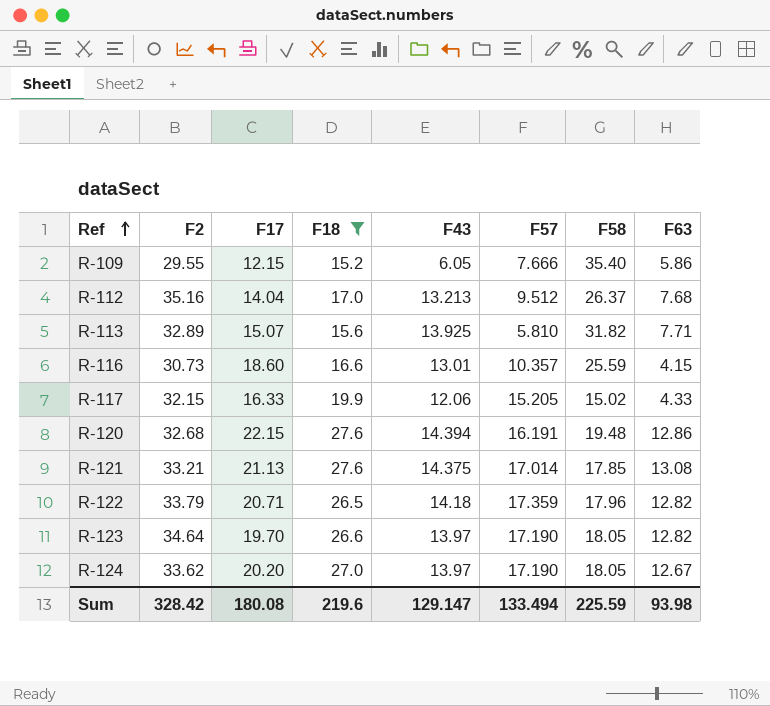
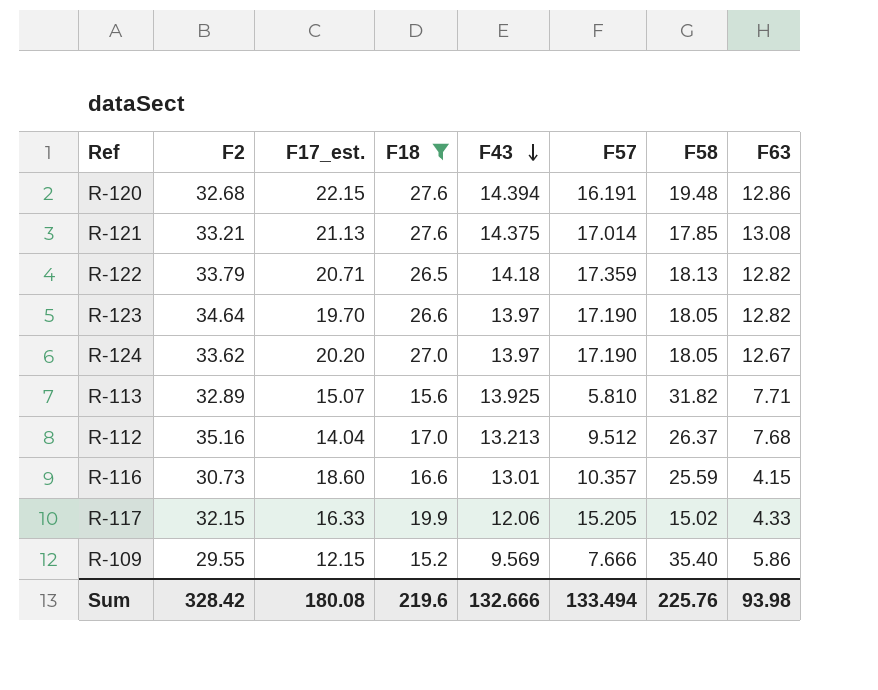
row order: Ref ascending -> F43 descending
column name: F17 -> F17_est.
R-122 | F58: 17.96 -> 18.13
R-109 | F43: 6.05 -> 9.569
Sum | F43: 129.147 -> 132.666
Sum | F58: 225.59 -> 225.76

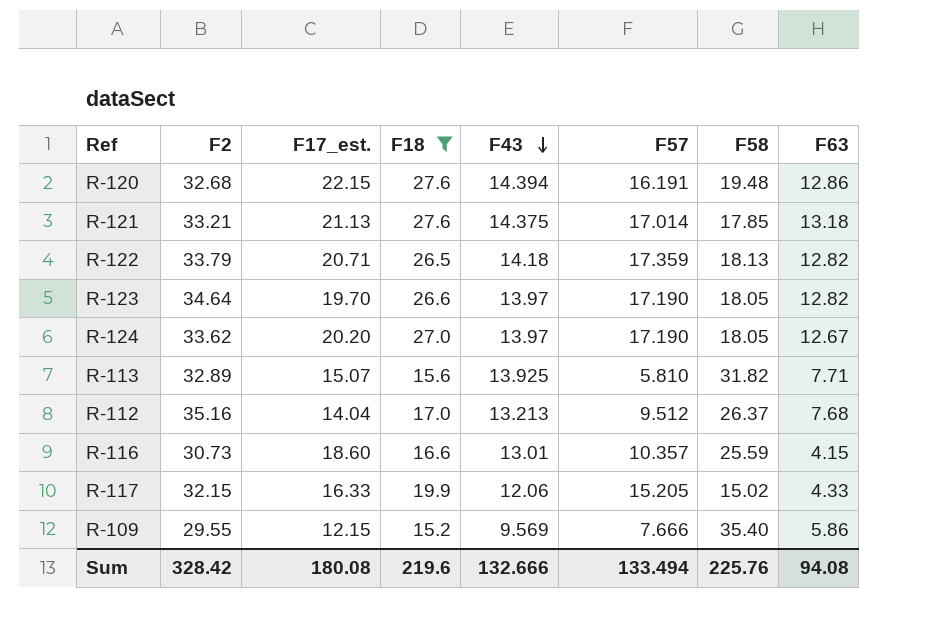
R-121 | F63: 13.08 -> 13.18
Sum | F63: 93.98 -> 94.08

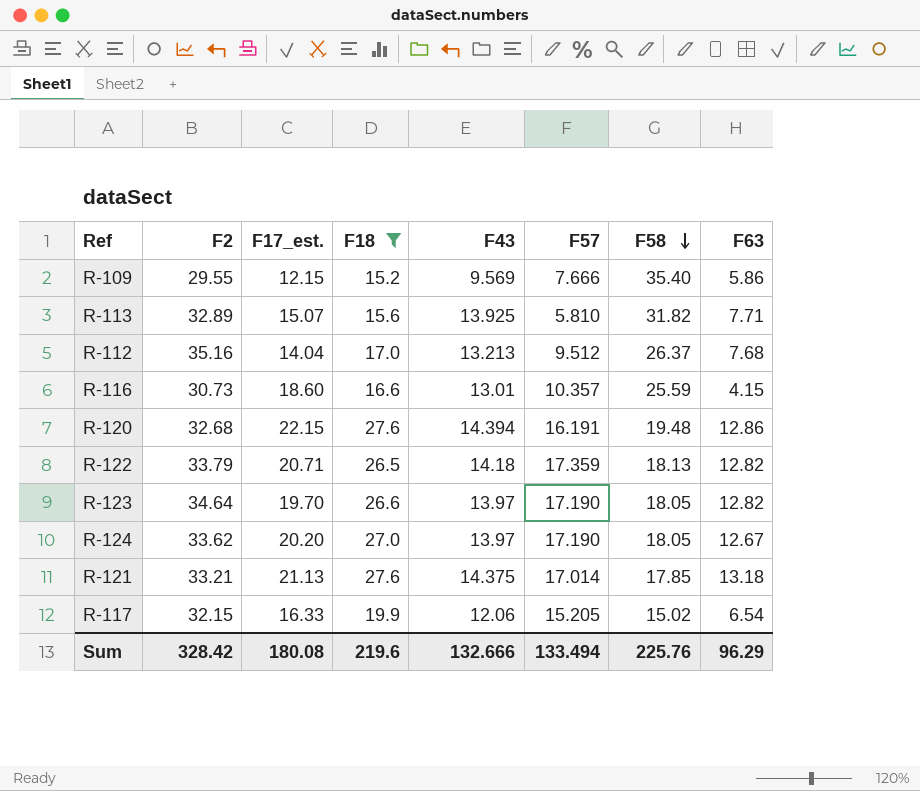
row order: F43 descending -> F58 descending
R-117 | F63: 4.33 -> 6.54
Sum | F63: 94.08 -> 96.29

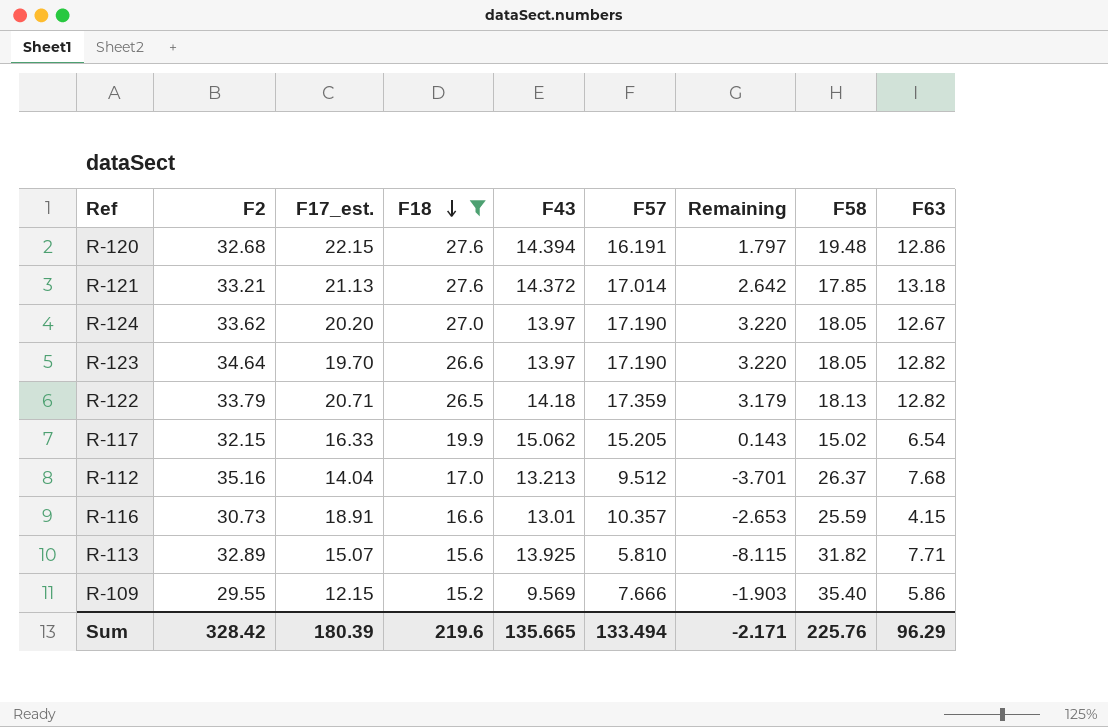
row order: F58 descending -> F18 descending
column Remaining | formula: none -> [F57] - [F43]
R-121 | F43: 14.375 -> 14.372
R-117 | F43: 12.06 -> 15.062
R-116 | F17_est.: 18.60 -> 18.91
Sum | F17_est.: 180.08 -> 180.39
Sum | F43: 132.666 -> 135.665

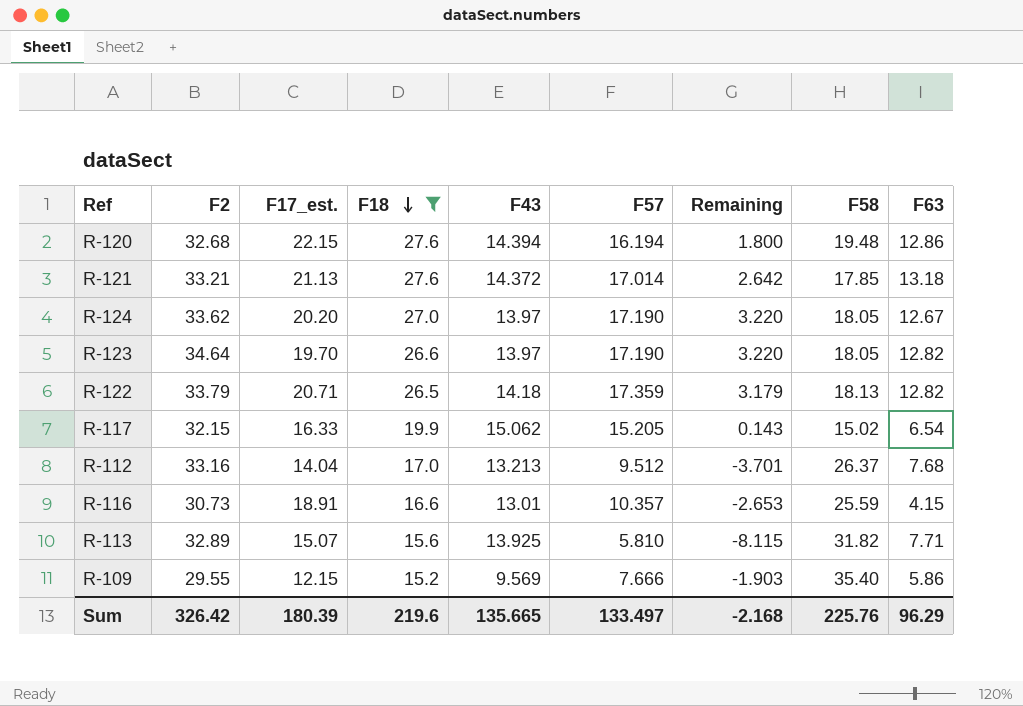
R-120 | F57: 16.191 -> 16.194
R-120 | Remaining: 1.797 -> 1.800
R-112 | F2: 35.16 -> 33.16
Sum | F2: 328.42 -> 326.42
Sum | F57: 133.494 -> 133.497
Sum | Remaining: -2.171 -> -2.168

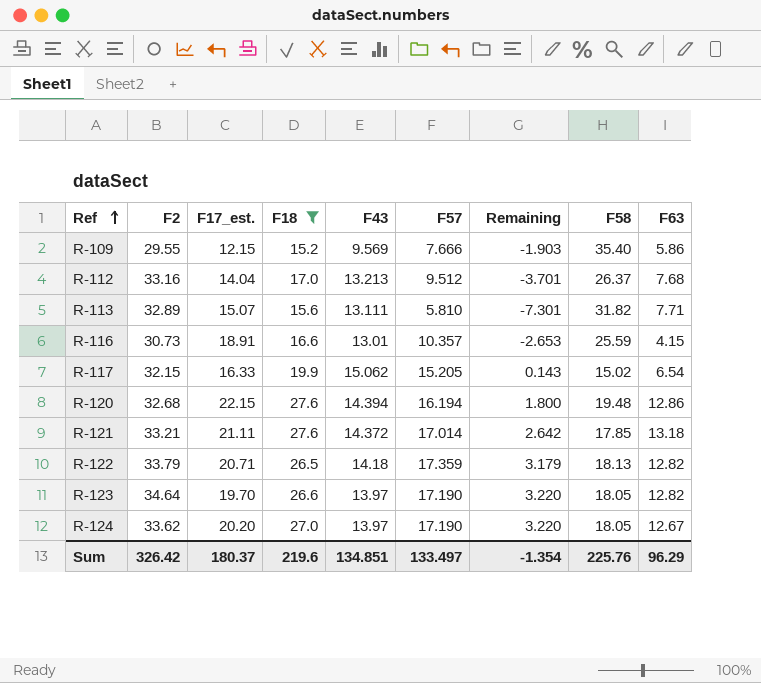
row order: F18 descending -> Ref ascending
R-113 | F43: 13.925 -> 13.111
R-113 | Remaining: -8.115 -> -7.301
R-121 | F17_est.: 21.13 -> 21.11
Sum | F17_est.: 180.39 -> 180.37
Sum | F43: 135.665 -> 134.851
Sum | Remaining: -2.168 -> -1.354

